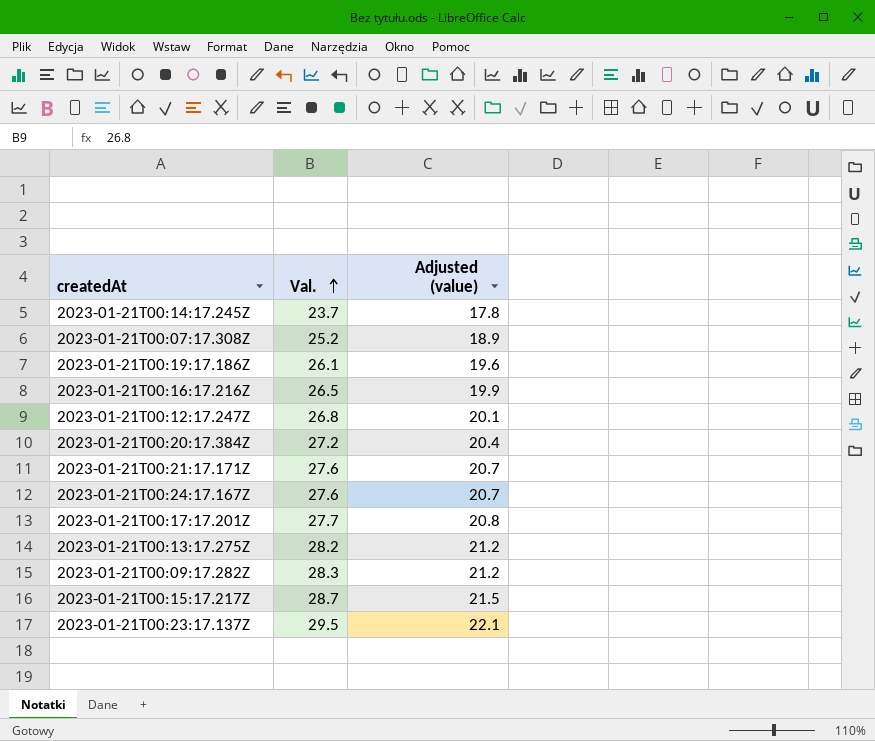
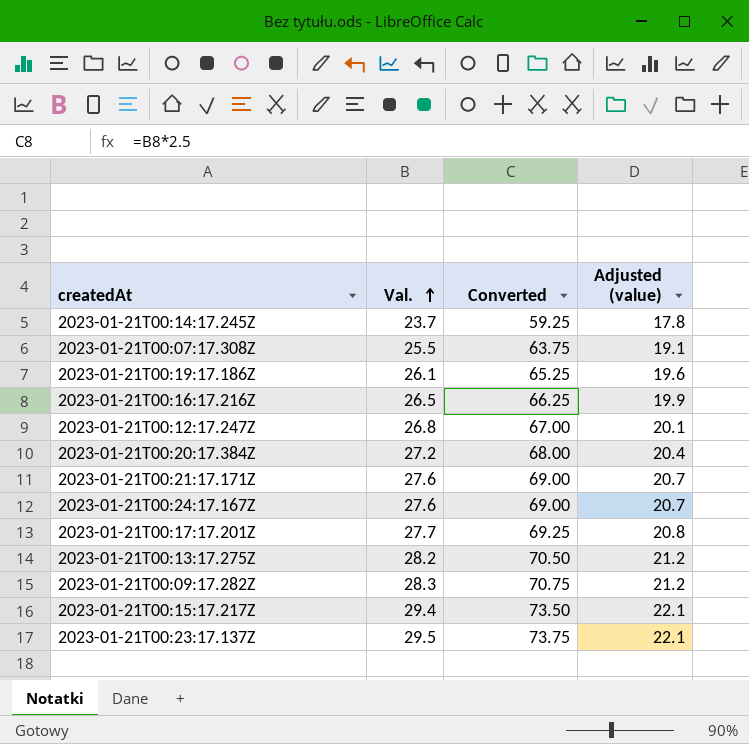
column Converted | formula: none -> [Val.] * 2.5
2023-01-21T00:07:17.308Z | Val.: 25.2 -> 25.5
2023-01-21T00:07:17.308Z | Adjusted (value): 18.9 -> 19.1
2023-01-21T00:15:17.217Z | Val.: 28.7 -> 29.4
2023-01-21T00:15:17.217Z | Adjusted (value): 21.5 -> 22.1

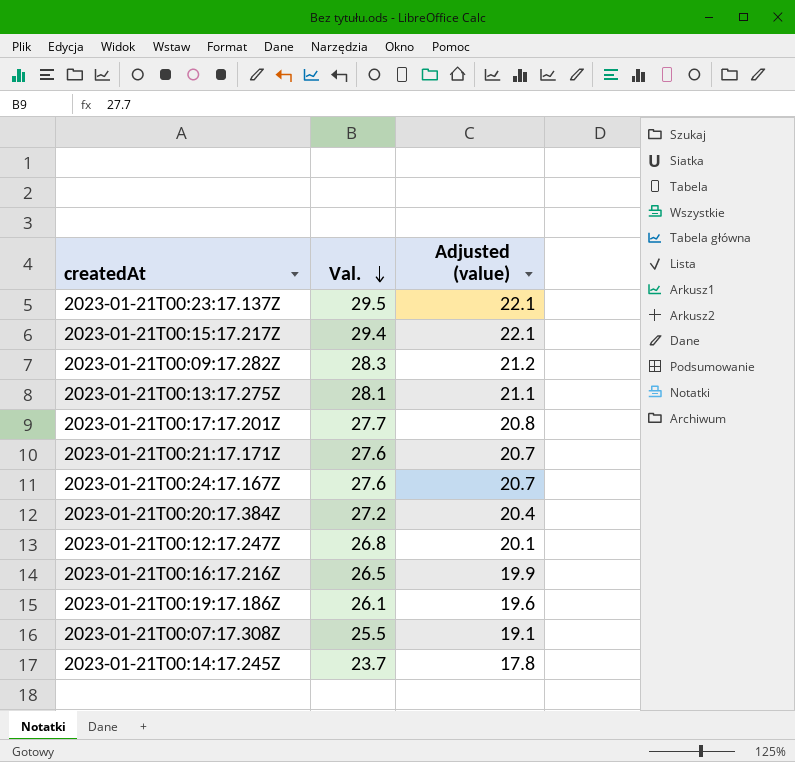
row order: Val. ascending -> Val. descending
column Converted | formula: [Val.] * 2.5 -> none
2023-01-21T00:13:17.275Z | Val.: 28.2 -> 28.1
2023-01-21T00:13:17.275Z | Adjusted (value): 21.2 -> 21.1

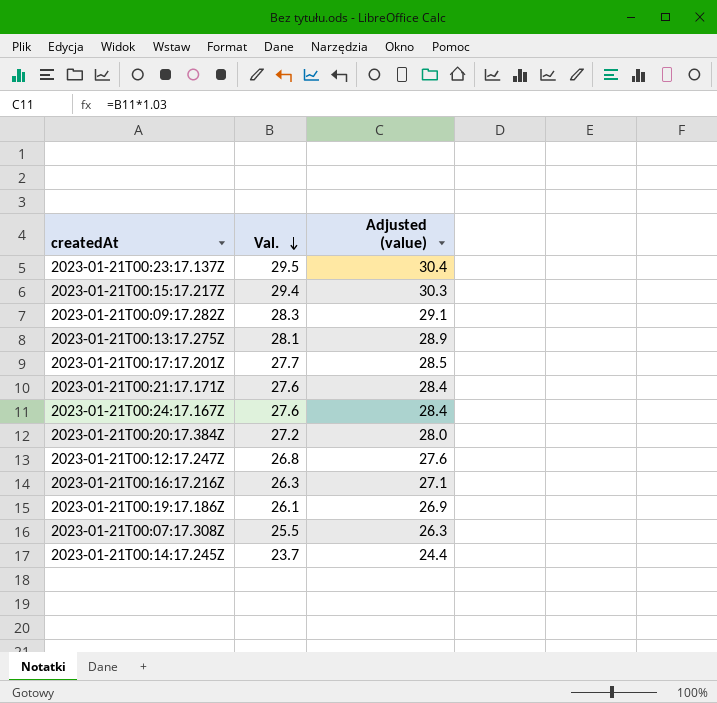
column Adjusted (value) | formula: [Val.] * 0.75 -> [Val.] * 1.03
2023-01-21T00:16:17.216Z | Val.: 26.5 -> 26.3

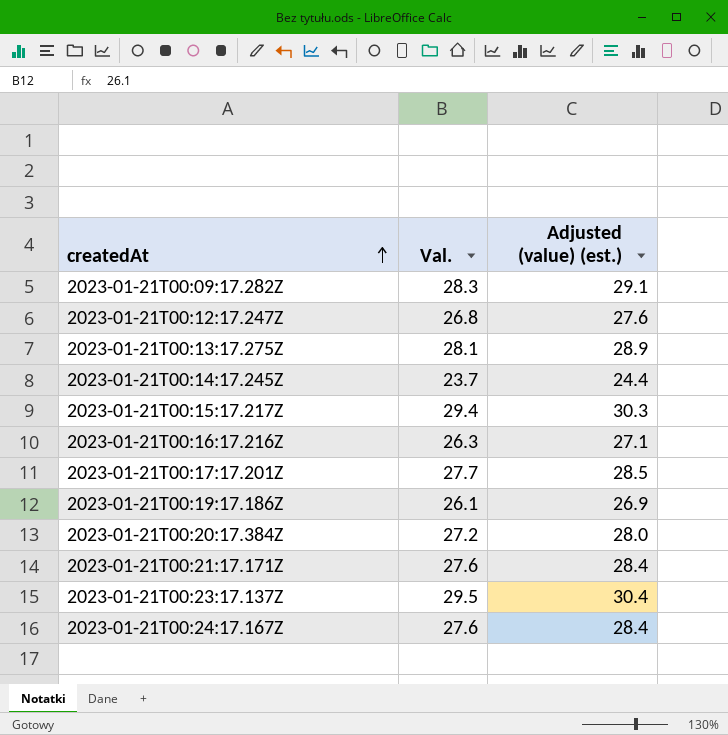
row order: Val. descending -> createdAt ascending
column name: Adjusted (value) -> Adjusted (value) (est.)
row 2023-01-21T00:07:17.308Z: 25.5 | 26.3 -> none

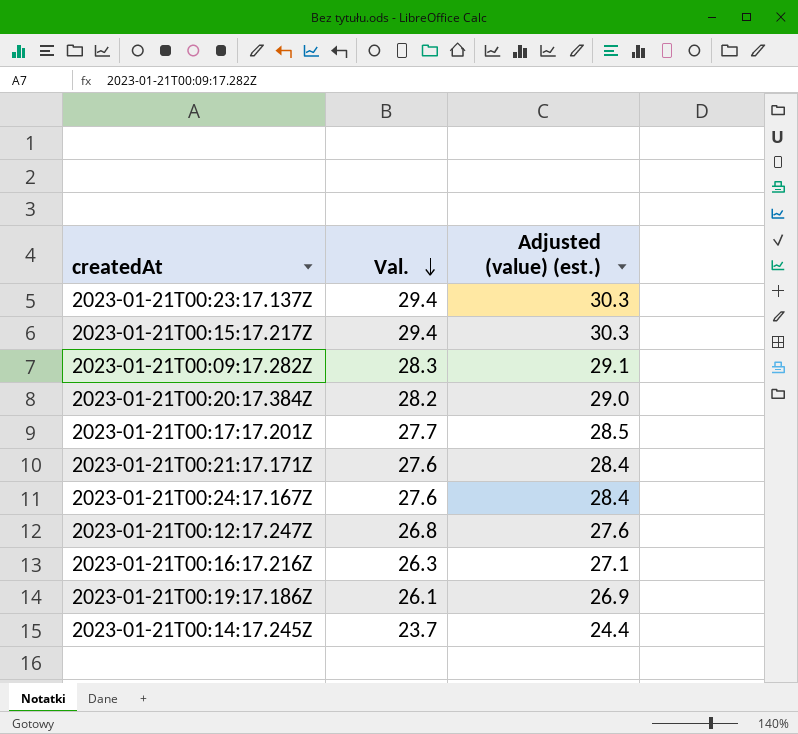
row order: createdAt ascending -> Val. descending
row 2023-01-21T00:13:17.275Z: 28.1 | 28.9 -> none
2023-01-21T00:23:17.137Z | Val.: 29.5 -> 29.4
2023-01-21T00:23:17.137Z | Adjusted (value) (est.): 30.4 -> 30.3
2023-01-21T00:20:17.384Z | Val.: 27.2 -> 28.2
2023-01-21T00:20:17.384Z | Adjusted (value) (est.): 28.0 -> 29.0

